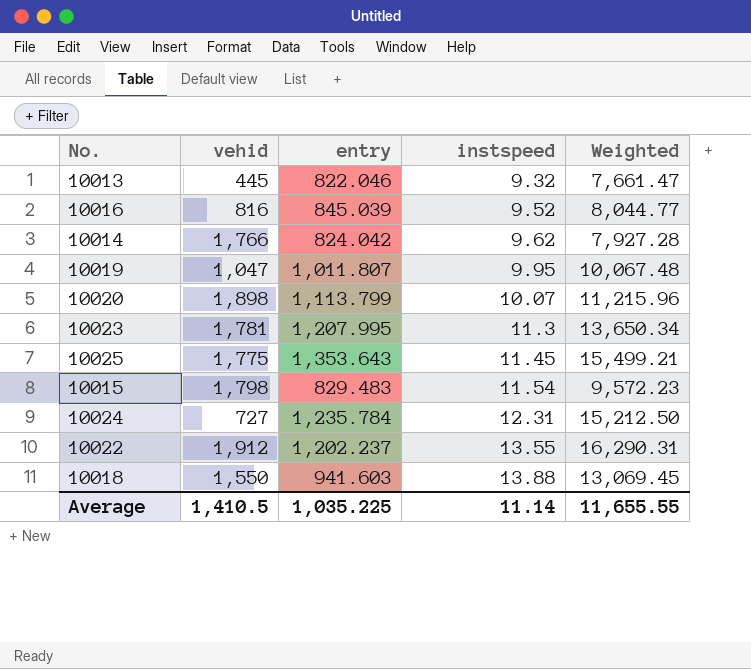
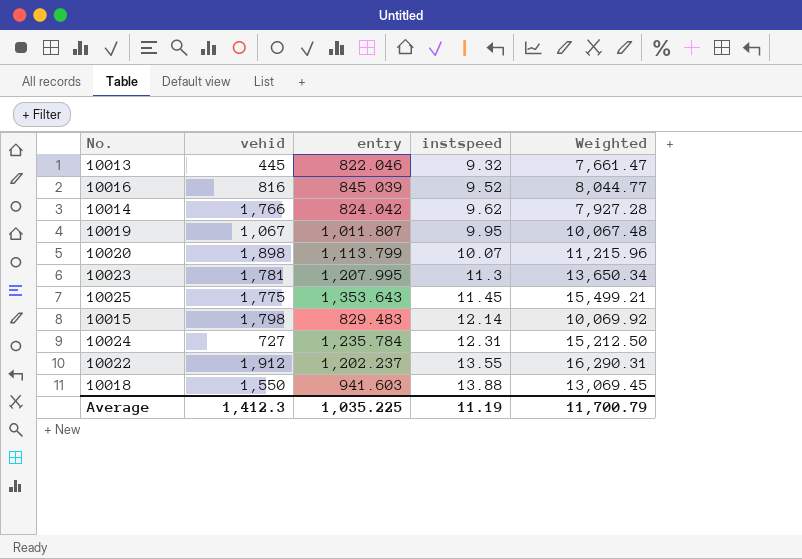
10019 | vehid: 1,047 -> 1,067
10015 | instspeed: 11.54 -> 12.14
10015 | Weighted: 9,572.23 -> 10,069.92
Average | vehid: 1,410.5 -> 1,412.3
Average | instspeed: 11.14 -> 11.19
Average | Weighted: 11,655.55 -> 11,700.79

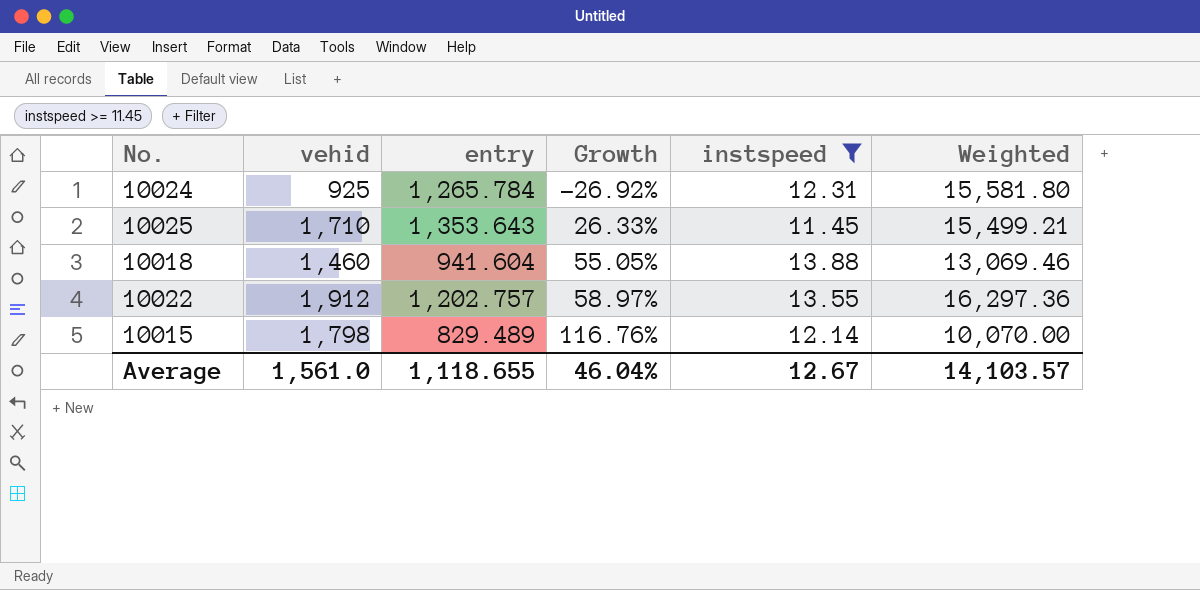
filter: none -> instspeed >= 11.45
row order: instspeed ascending -> Growth ascending
column Growth | formula: none -> ([vehid] - [entry]) / [entry]
10024 | vehid: 727 -> 925
10024 | entry: 1,235.784 -> 1,265.784
10024 | Weighted: 15,212.50 -> 15,581.80
10025 | vehid: 1,775 -> 1,710
10018 | vehid: 1,550 -> 1,460
10018 | entry: 941.603 -> 941.604
10018 | Weighted: 13,069.45 -> 13,069.46
10022 | entry: 1,202.237 -> 1,202.757
10022 | Weighted: 16,290.31 -> 16,297.36
10015 | entry: 829.483 -> 829.489
10015 | Weighted: 10,069.92 -> 10,070.00
Average | vehid: 1,412.3 -> 1,561.0
Average | entry: 1,035.225 -> 1,118.655
Average | instspeed: 11.19 -> 12.67
Average | Weighted: 11,700.79 -> 14,103.57

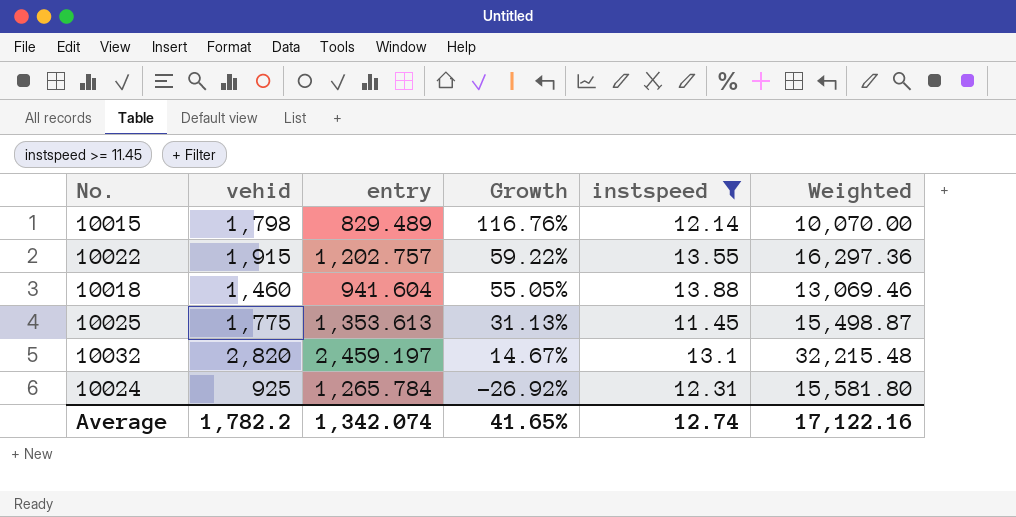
row order: Growth ascending -> Growth descending
10022 | vehid: 1,912 -> 1,915
10022 | Growth: 58.97% -> 59.22%
10025 | vehid: 1,710 -> 1,775
10025 | entry: 1,353.643 -> 1,353.613
10025 | Growth: 26.33% -> 31.13%
10025 | Weighted: 15,499.21 -> 15,498.87
row 10032: none -> 2,820 | 2,459.197 | 14.67% | 13.1 | 32,215.48
Average | vehid: 1,561.0 -> 1,782.2
Average | entry: 1,118.655 -> 1,342.074
Average | Growth: 46.04% -> 41.65%
Average | instspeed: 12.67 -> 12.74
Average | Weighted: 14,103.57 -> 17,122.16

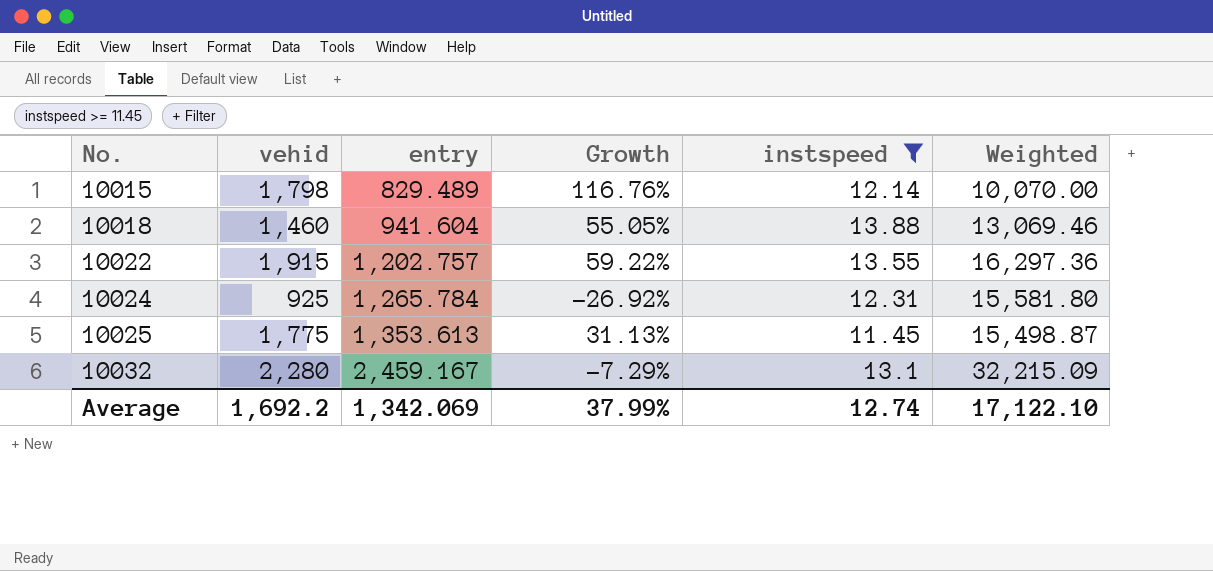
row order: Growth descending -> No. ascending
10032 | vehid: 2,820 -> 2,280
10032 | entry: 2,459.197 -> 2,459.167
10032 | Growth: 14.67% -> -7.29%
10032 | Weighted: 32,215.48 -> 32,215.09
Average | vehid: 1,782.2 -> 1,692.2
Average | entry: 1,342.074 -> 1,342.069
Average | Growth: 41.65% -> 37.99%
Average | Weighted: 17,122.16 -> 17,122.10

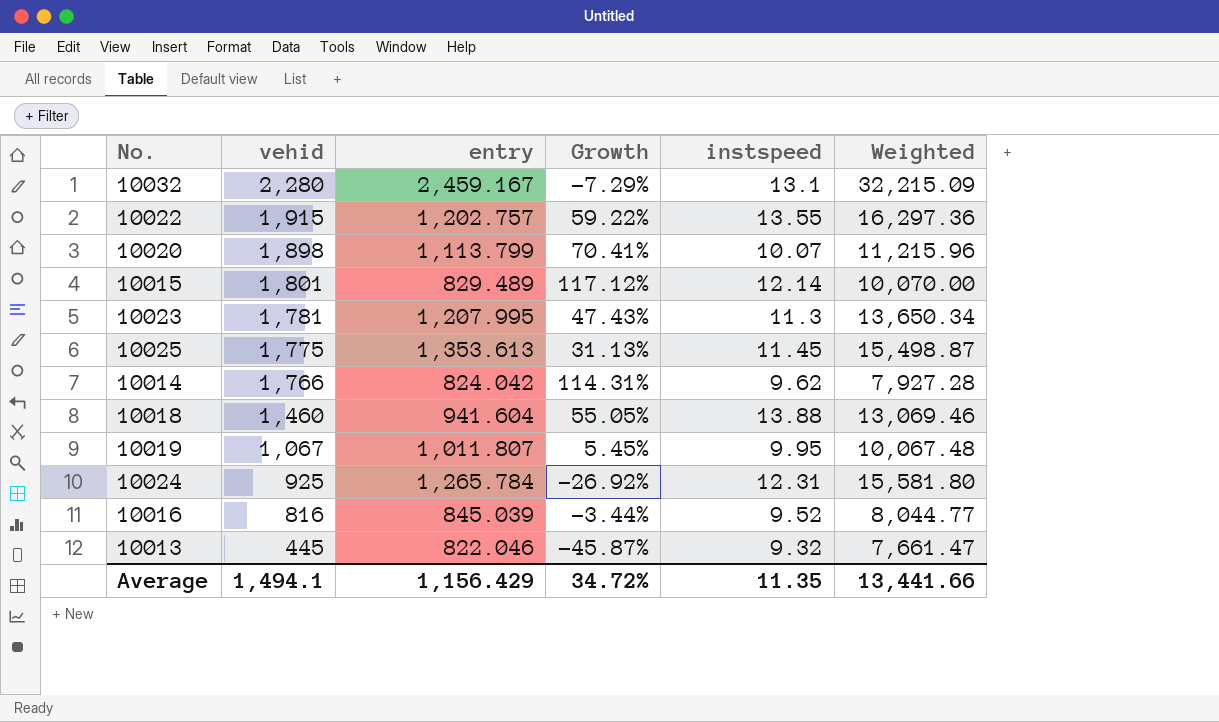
filter: instspeed >= 11.45 -> none
row order: No. ascending -> vehid descending
10015 | vehid: 1,798 -> 1,801
10015 | Growth: 116.76% -> 117.12%
Average | vehid: 1,692.2 -> 1,494.1
Average | entry: 1,342.069 -> 1,156.429
Average | Growth: 37.99% -> 34.72%
Average | instspeed: 12.74 -> 11.35
Average | Weighted: 17,122.10 -> 13,441.66

